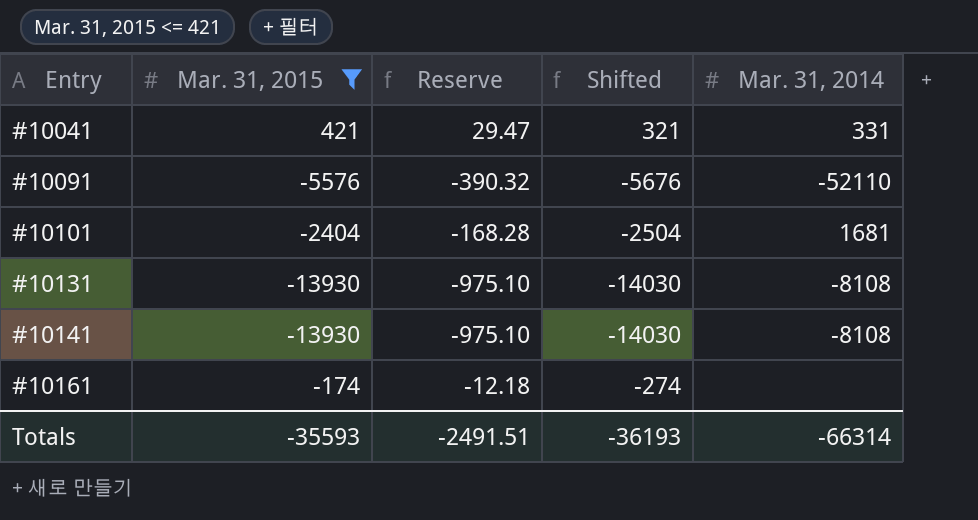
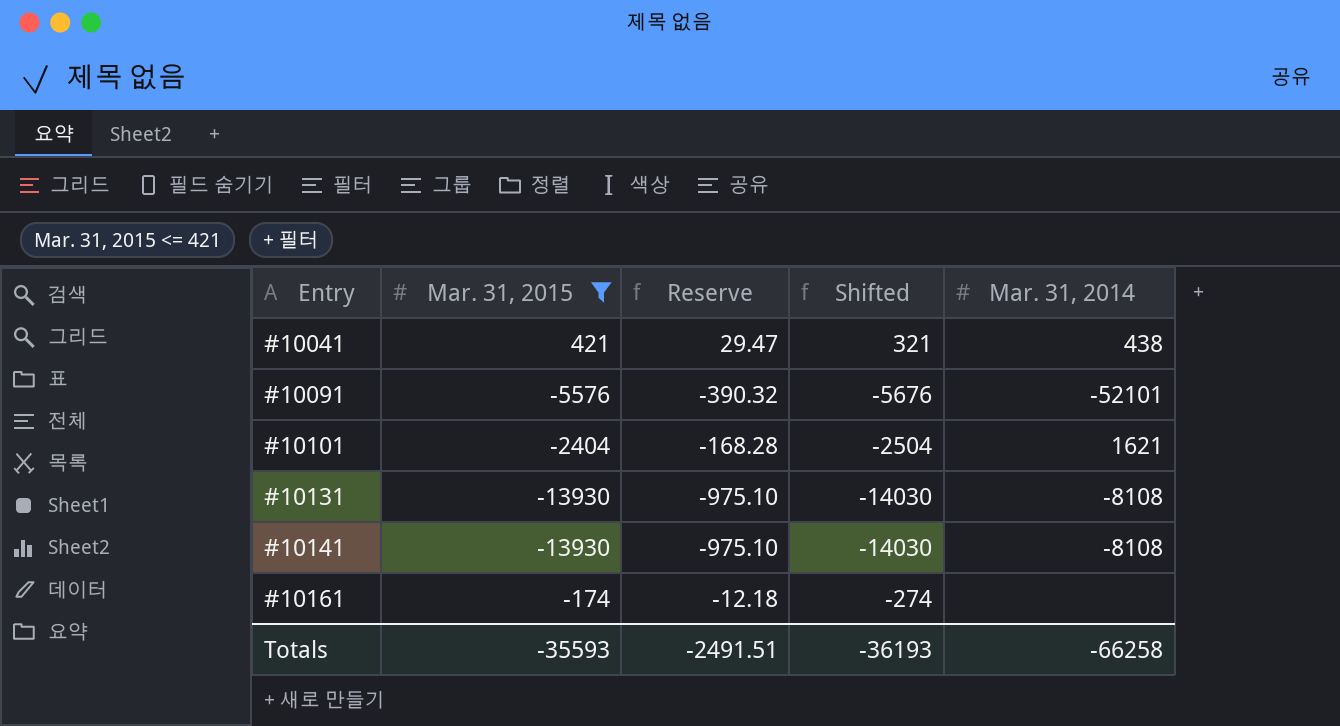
#10041 | Mar. 31, 2014: 331 -> 438
#10091 | Mar. 31, 2014: -52110 -> -52101
#10101 | Mar. 31, 2014: 1681 -> 1621
Totals | Mar. 31, 2014: -66314 -> -66258

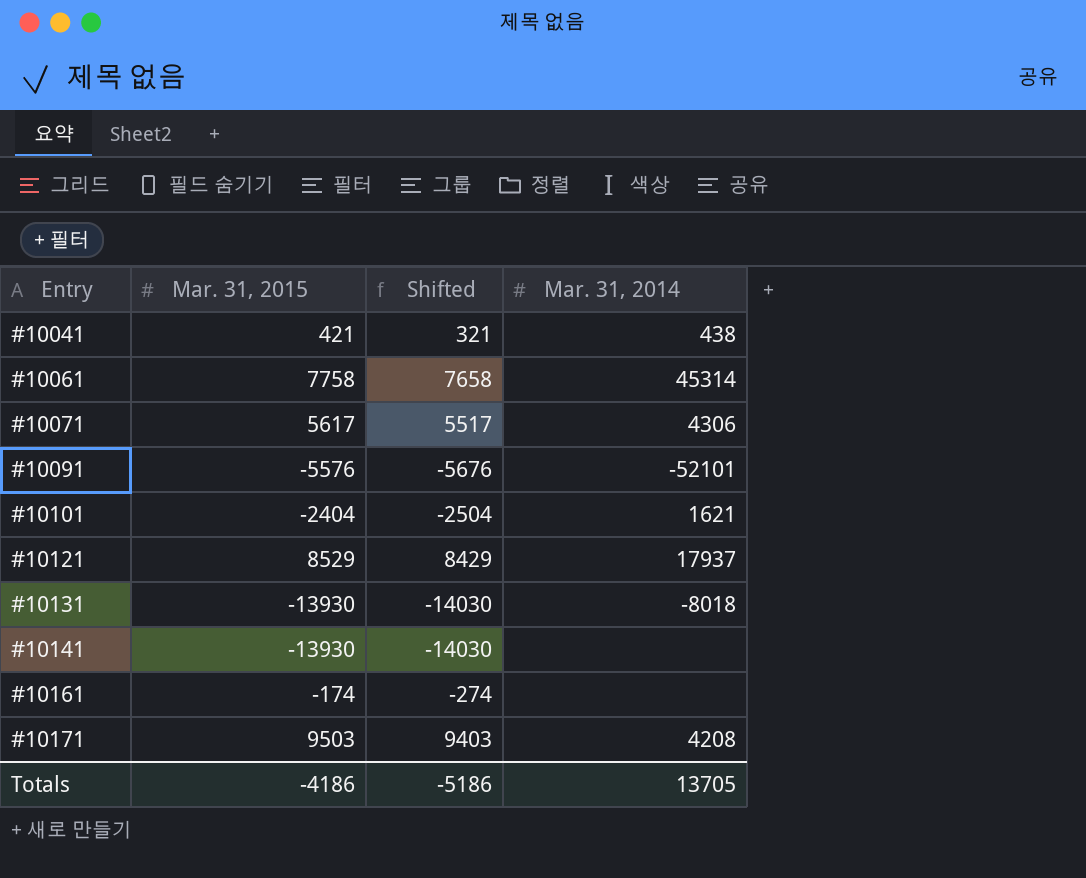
filter: Mar. 31, 2015 <= 421 -> none
column Reserve | formula: [Mar. 31, 2015] * 0.07 -> none
#10131 | Mar. 31, 2014: -8108 -> -8018
#10141 | Mar. 31, 2014: -8108 -> none
Totals | Mar. 31, 2015: -35593 -> -4186
Totals | Shifted: -36193 -> -5186
Totals | Mar. 31, 2014: -66258 -> 13705

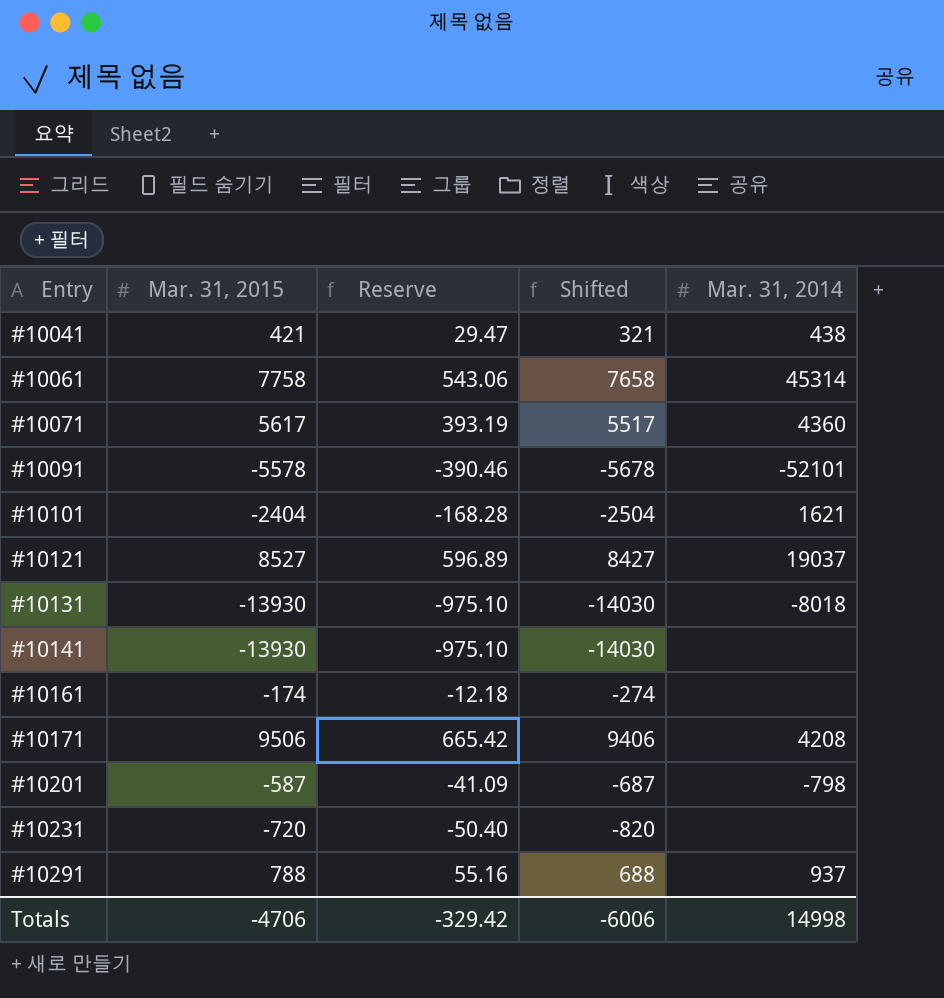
column Reserve | formula: none -> [Mar. 31, 2015] * 0.07
#10071 | Mar. 31, 2014: 4306 -> 4360
#10091 | Mar. 31, 2015: -5576 -> -5578
#10091 | Shifted: -5676 -> -5678
#10121 | Mar. 31, 2015: 8529 -> 8527
#10121 | Shifted: 8429 -> 8427
#10121 | Mar. 31, 2014: 17937 -> 19037
#10171 | Mar. 31, 2015: 9503 -> 9506
#10171 | Shifted: 9403 -> 9406
row #10201: none -> -587 | -41.09 | -687 | -798
row #10231: none -> -720 | -50.40 | -820 | none
row #10291: none -> 788 | 55.16 | 688 | 937
Totals | Mar. 31, 2015: -4186 -> -4706
Totals | Shifted: -5186 -> -6006
Totals | Mar. 31, 2014: 13705 -> 14998

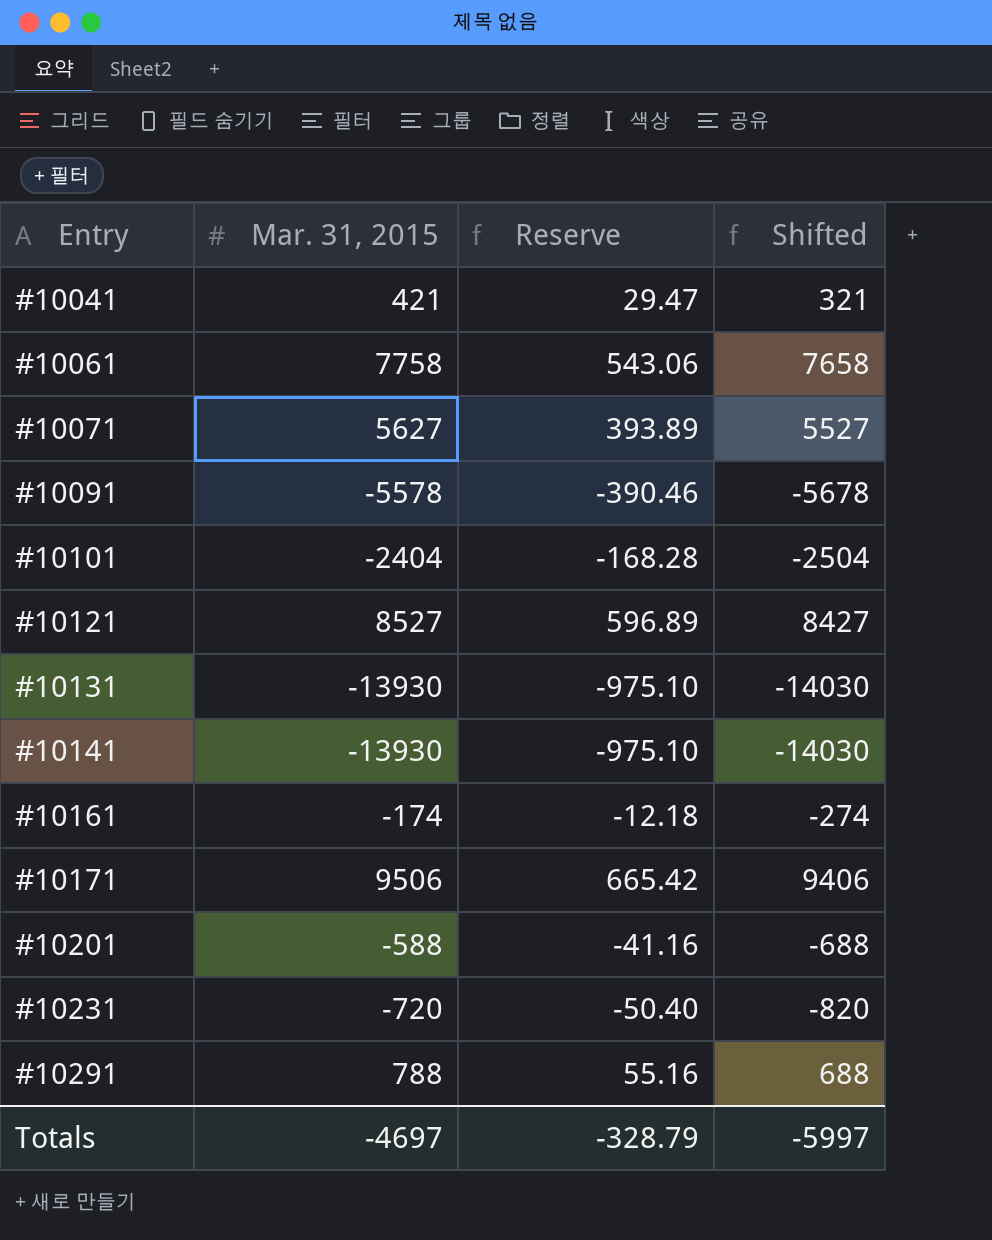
column Mar. 31, 2014 | position: 5 -> none
#10071 | Mar. 31, 2015: 5617 -> 5627
#10071 | Reserve: 393.19 -> 393.89
#10071 | Shifted: 5517 -> 5527
#10201 | Mar. 31, 2015: -587 -> -588
#10201 | Reserve: -41.09 -> -41.16
#10201 | Shifted: -687 -> -688
Totals | Mar. 31, 2015: -4706 -> -4697
Totals | Reserve: -329.42 -> -328.79
Totals | Shifted: -6006 -> -5997

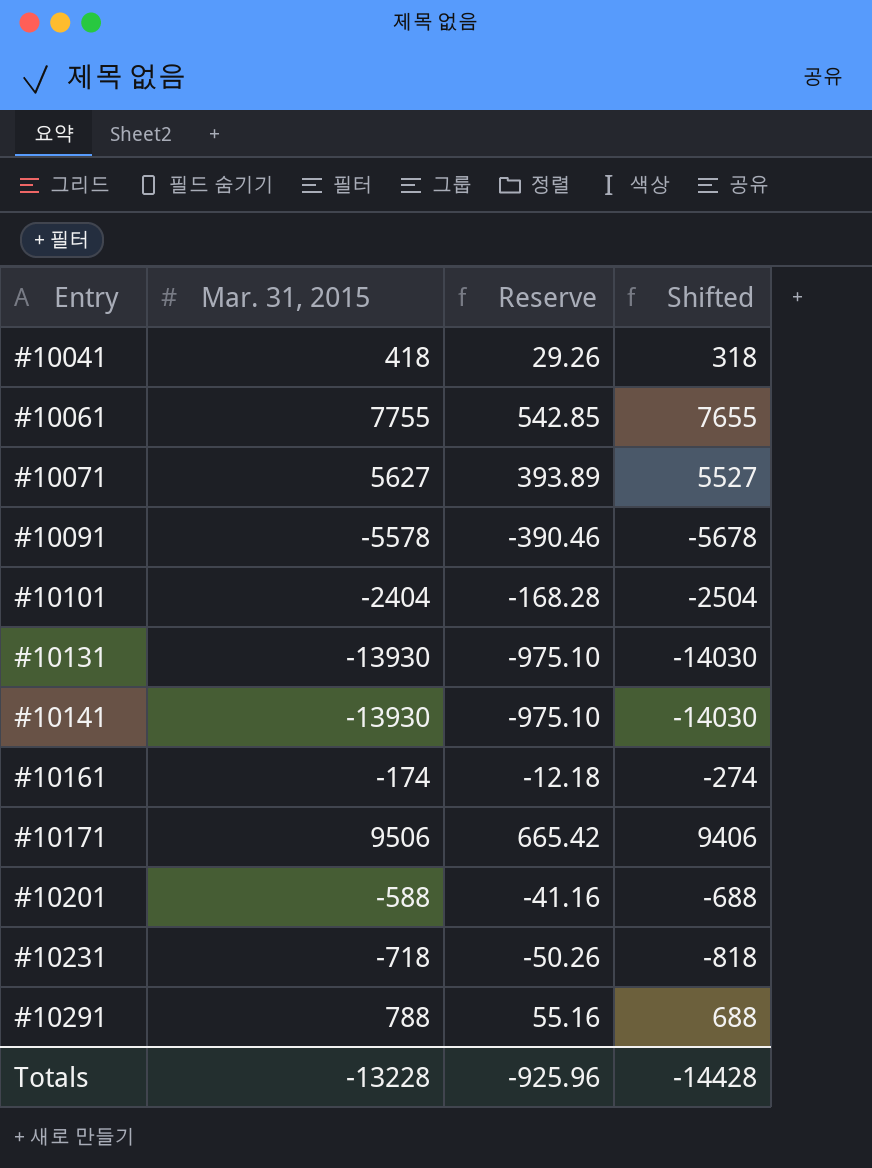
row #10121: 8527 | 596.89 | 8427 -> none
#10041 | Mar. 31, 2015: 421 -> 418
#10041 | Reserve: 29.47 -> 29.26
#10041 | Shifted: 321 -> 318
#10061 | Mar. 31, 2015: 7758 -> 7755
#10061 | Reserve: 543.06 -> 542.85
#10061 | Shifted: 7658 -> 7655
#10231 | Mar. 31, 2015: -720 -> -718
#10231 | Reserve: -50.40 -> -50.26
#10231 | Shifted: -820 -> -818
Totals | Mar. 31, 2015: -4697 -> -13228
Totals | Reserve: -328.79 -> -925.96
Totals | Shifted: -5997 -> -14428

